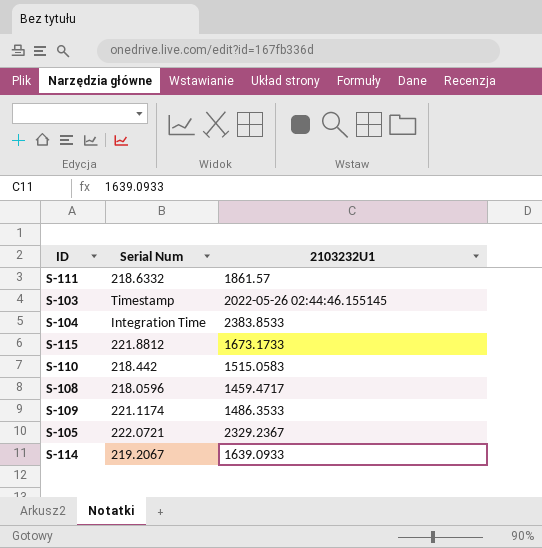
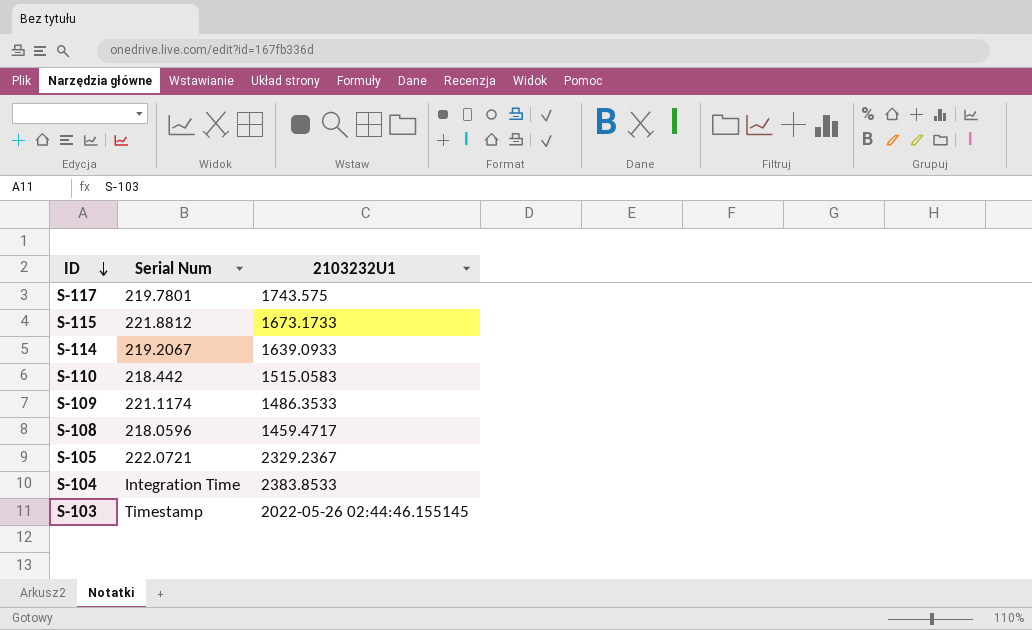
row order: none -> ID descending
row S-111: 218.6332 | 1861.57 -> none
row S-117: none -> 219.7801 | 1743.575

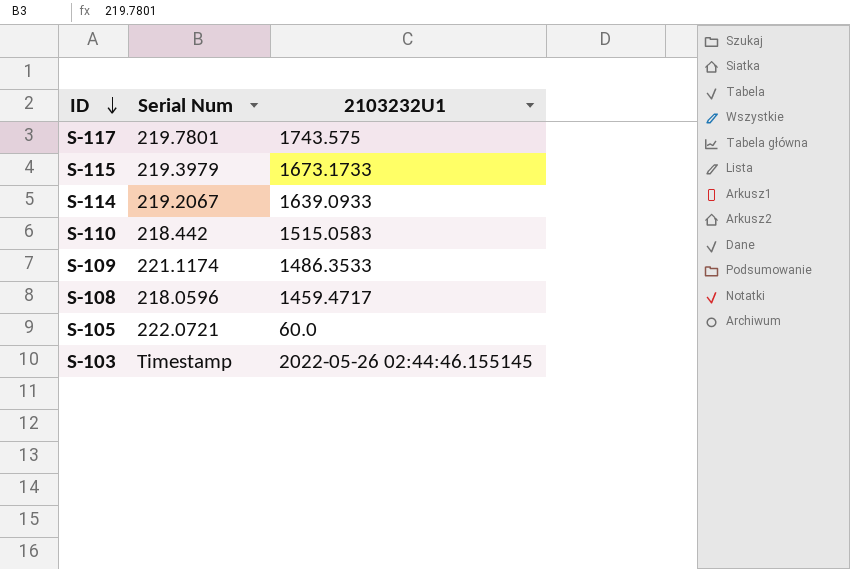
row S-104: Integration Time | 2383.8533 -> none
S-115 | Serial Num: 221.8812 -> 219.3979
S-105 | 2103232U1: 2329.2367 -> 60.0

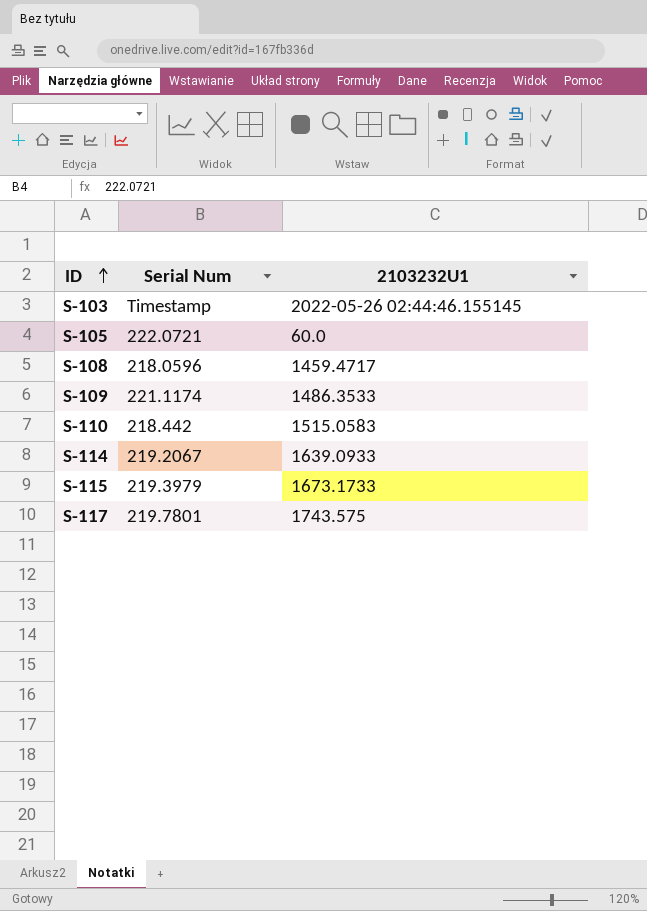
row order: ID descending -> ID ascending

